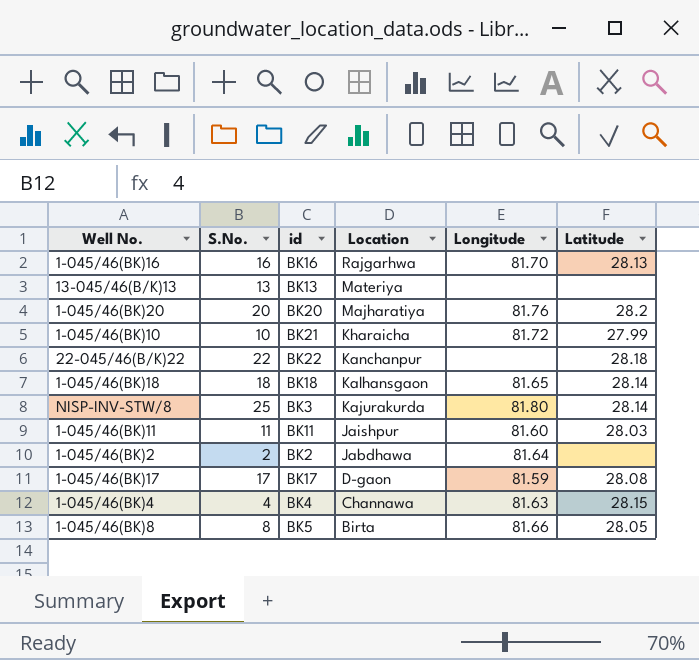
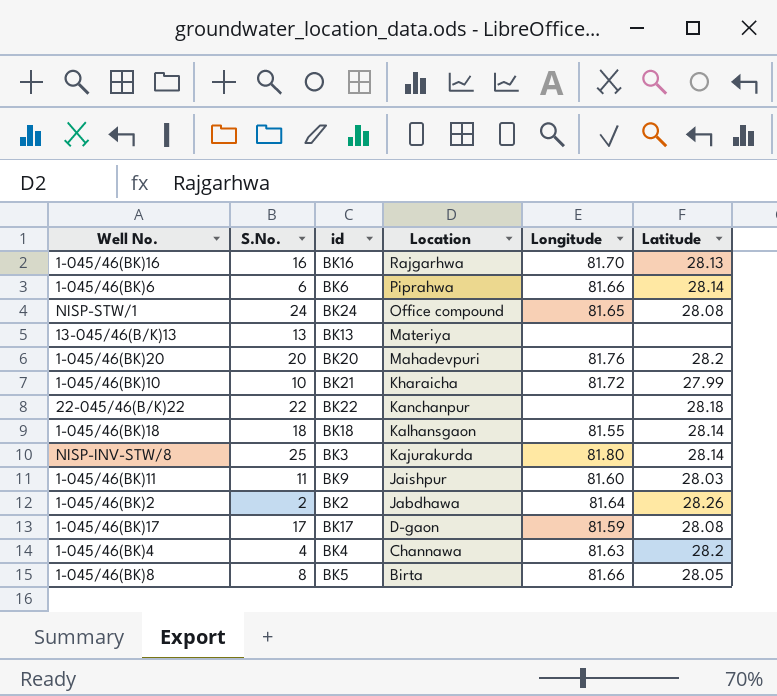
row 1-045/46(BK)6: none -> 6 | BK6 | Piprahwa | 81.66 | 28.14
row NISP-STW/1: none -> 24 | BK24 | Office compound | 81.65 | 28.08
1-045/46(BK)20 | Location: Majharatiya -> Mahadevpuri
1-045/46(BK)18 | Longitude: 81.65 -> 81.55
1-045/46(BK)11 | id: BK11 -> BK9
1-045/46(BK)2 | Latitude: none -> 28.26
1-045/46(BK)4 | Latitude: 28.15 -> 28.2

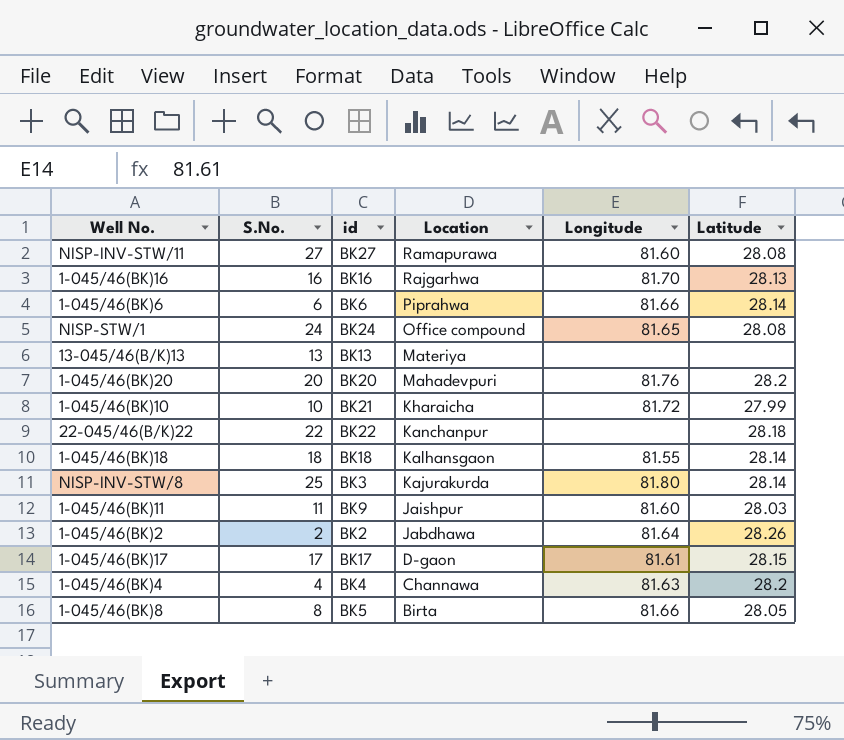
row NISP-INV-STW/11: none -> 27 | BK27 | Ramapurawa | 81.60 | 28.08
1-045/46(BK)17 | Longitude: 81.59 -> 81.61
1-045/46(BK)17 | Latitude: 28.08 -> 28.15

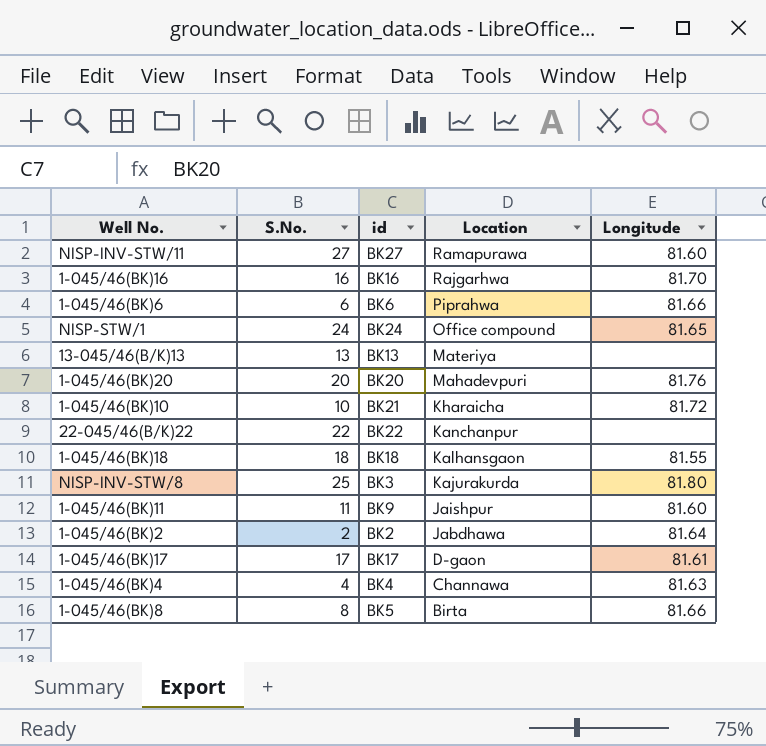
column Latitude | position: 6 -> none

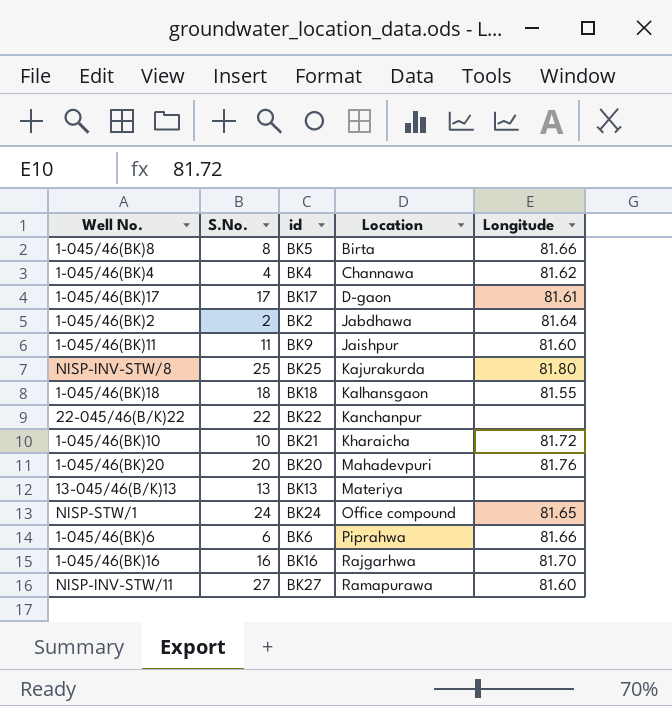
row order: Location descending -> Location ascending
1-045/46(BK)4 | Longitude: 81.63 -> 81.62
NISP-INV-STW/8 | id: BK3 -> BK25

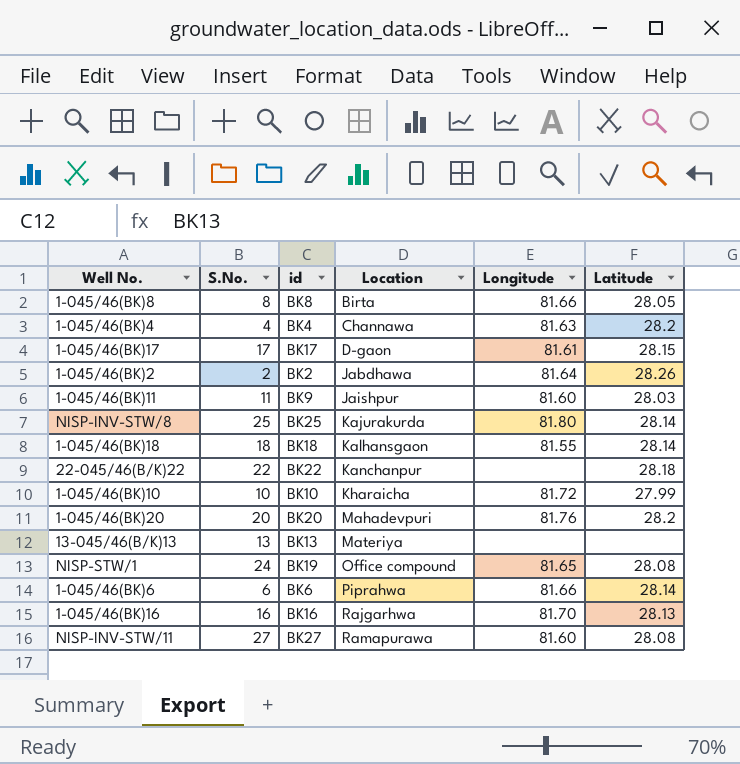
column Latitude | position: none -> 6
1-045/46(BK)8 | id: BK5 -> BK8
1-045/46(BK)4 | Longitude: 81.62 -> 81.63
1-045/46(BK)10 | id: BK21 -> BK10
NISP-STW/1 | id: BK24 -> BK19

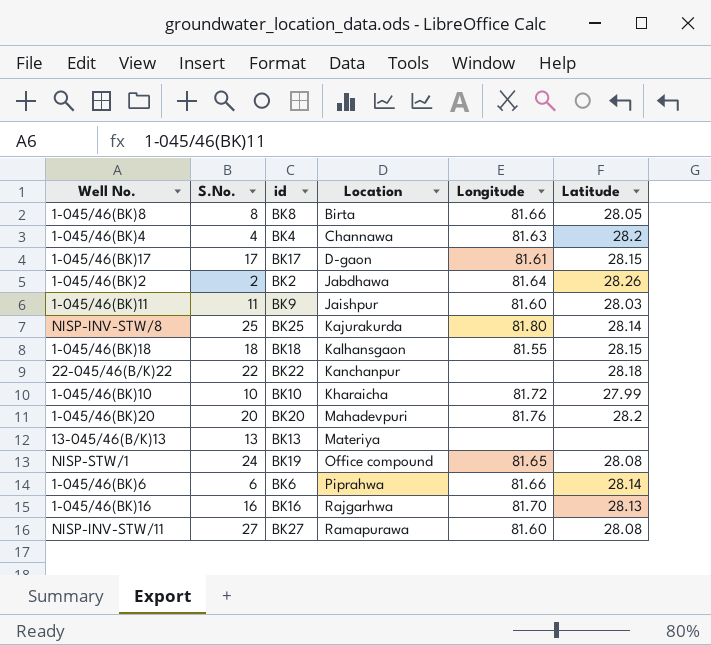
1-045/46(BK)18 | Latitude: 28.14 -> 28.15

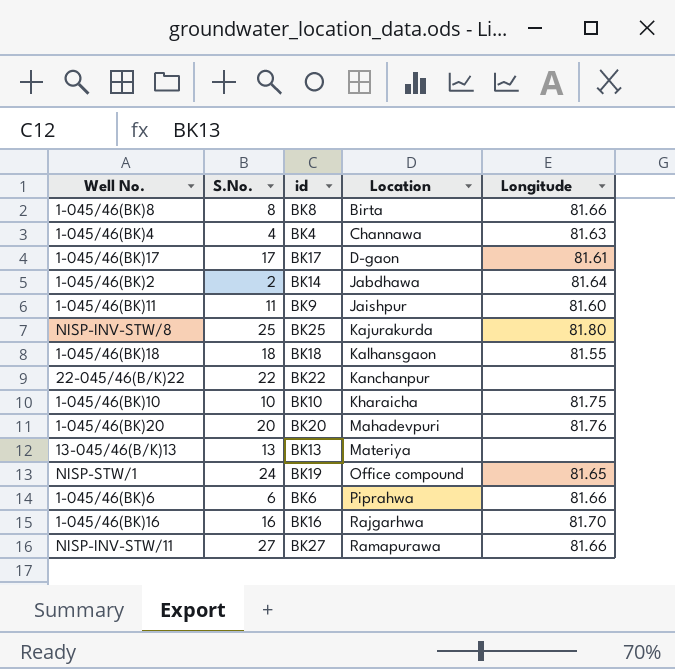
column Latitude | position: 6 -> none
1-045/46(BK)2 | id: BK2 -> BK14
1-045/46(BK)10 | Longitude: 81.72 -> 81.75
NISP-INV-STW/11 | Longitude: 81.60 -> 81.66

